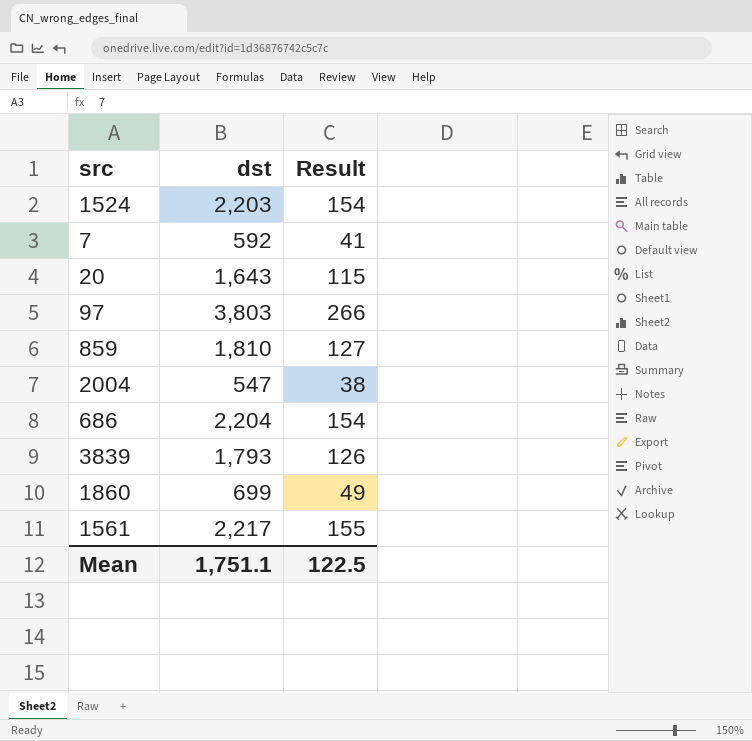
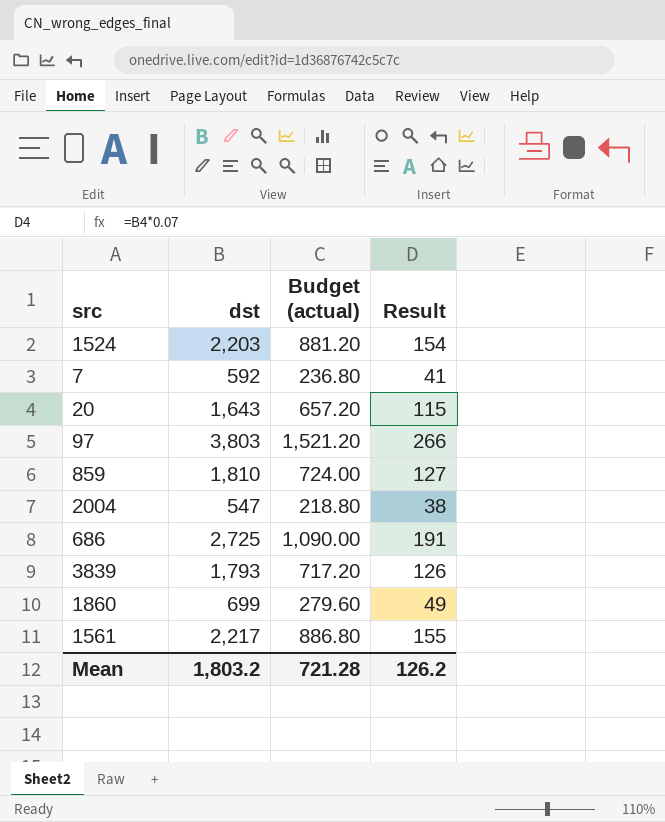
column Budget (actual) | formula: none -> [dst] * 0.4
686 | dst: 2,204 -> 2,725
686 | Result: 154 -> 191
Mean | dst: 1,751.1 -> 1,803.2
Mean | Result: 122.5 -> 126.2

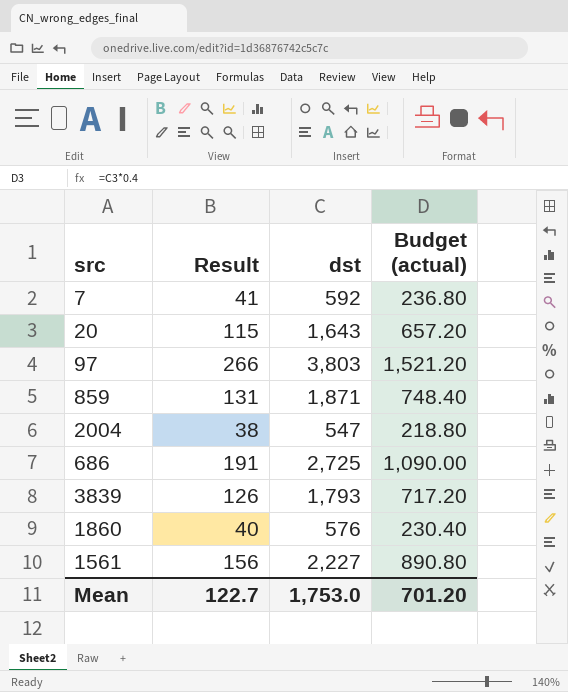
column Result | position: 4 -> 2
row 1524: 2,203 | 881.20 | 154 -> none
859 | Result: 127 -> 131
859 | dst: 1,810 -> 1,871
859 | Budget (actual): 724.00 -> 748.40
1860 | Result: 49 -> 40
1860 | dst: 699 -> 576
1860 | Budget (actual): 279.60 -> 230.40
1561 | Result: 155 -> 156
1561 | dst: 2,217 -> 2,227
1561 | Budget (actual): 886.80 -> 890.80
Mean | Result: 126.2 -> 122.7
Mean | dst: 1,803.2 -> 1,753.0
Mean | Budget (actual): 721.28 -> 701.20

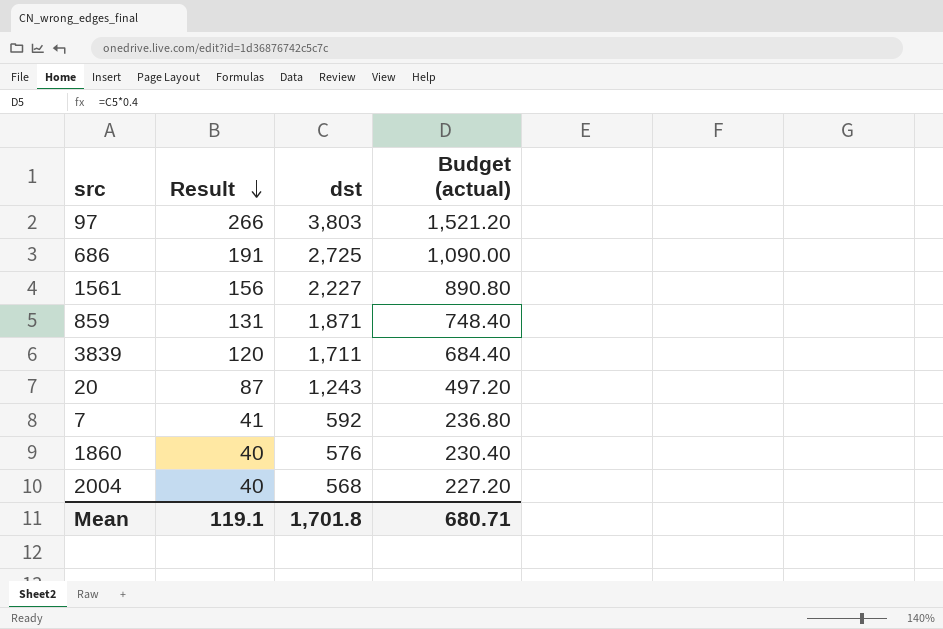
row order: none -> Result descending
3839 | Result: 126 -> 120
3839 | dst: 1,793 -> 1,711
3839 | Budget (actual): 717.20 -> 684.40
20 | Result: 115 -> 87
20 | dst: 1,643 -> 1,243
20 | Budget (actual): 657.20 -> 497.20
2004 | Result: 38 -> 40
2004 | dst: 547 -> 568
2004 | Budget (actual): 218.80 -> 227.20
Mean | Result: 122.7 -> 119.1
Mean | dst: 1,753.0 -> 1,701.8
Mean | Budget (actual): 701.20 -> 680.71

